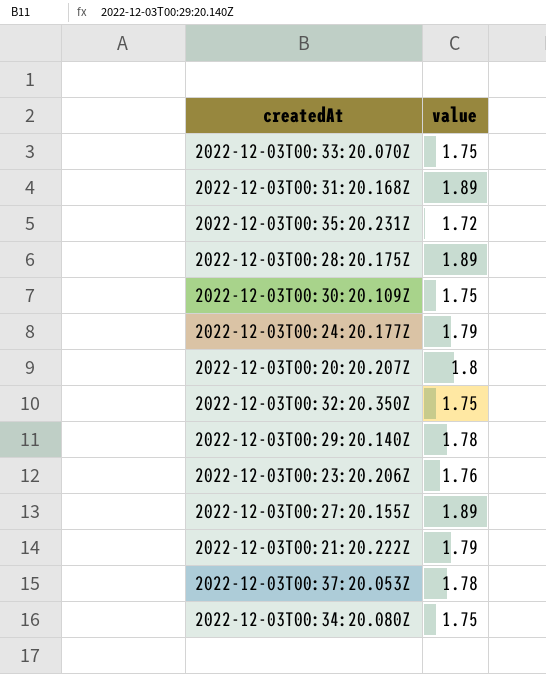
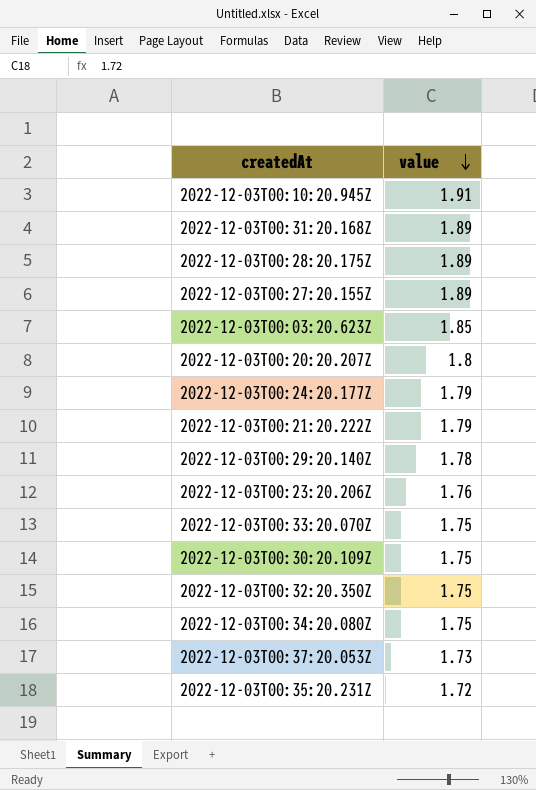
row order: none -> value descending
row 2022-12-03T00:10:20.945Z: none -> 1.91
row 2022-12-03T00:03:20.623Z: none -> 1.85
2022-12-03T00:37:20.053Z | value: 1.78 -> 1.73

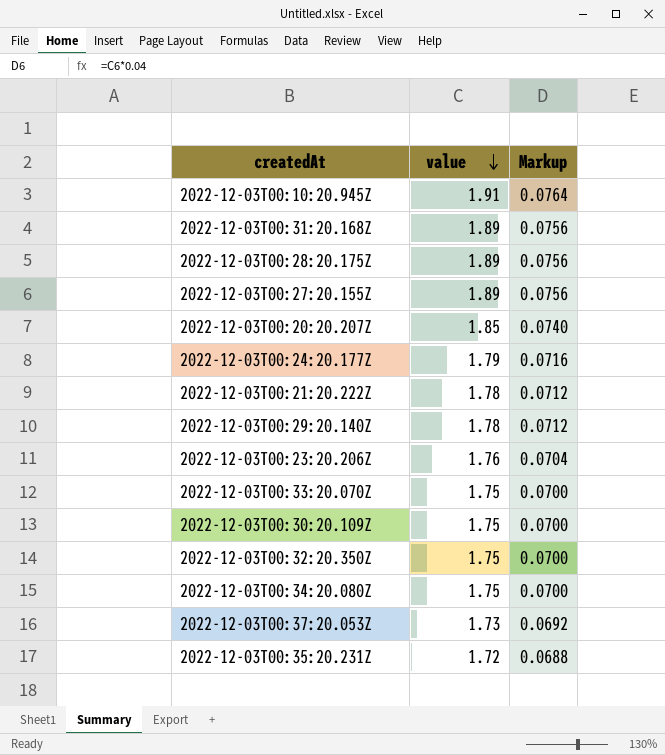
column Markup | formula: none -> [value] * 0.04
row 2022-12-03T00:03:20.623Z: 1.85 -> none
2022-12-03T00:20:20.207Z | value: 1.8 -> 1.85
2022-12-03T00:21:20.222Z | value: 1.79 -> 1.78

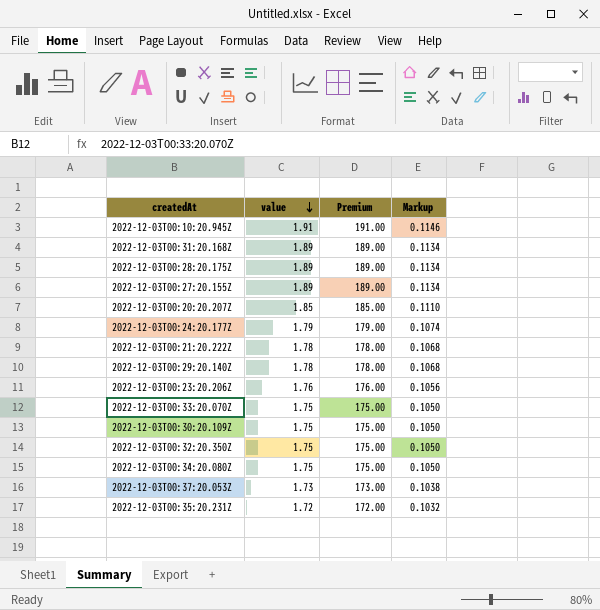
column Premium | formula: none -> [value] * 100
column Markup | formula: [value] * 0.04 -> [value] * 0.06

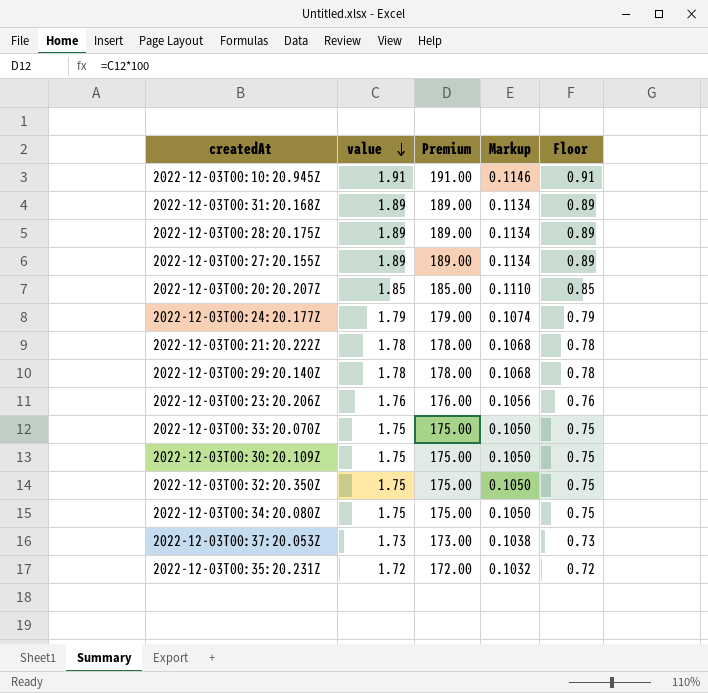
column Floor | formula: none -> [value] - 1

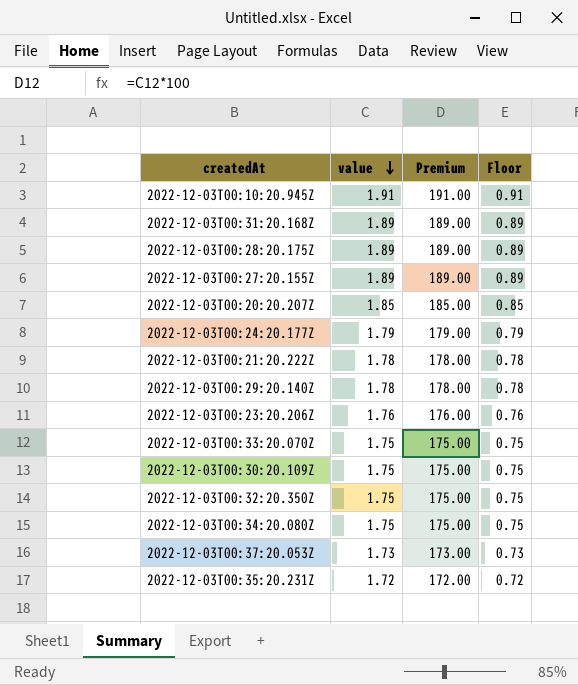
column Markup | formula: [value] * 0.06 -> none

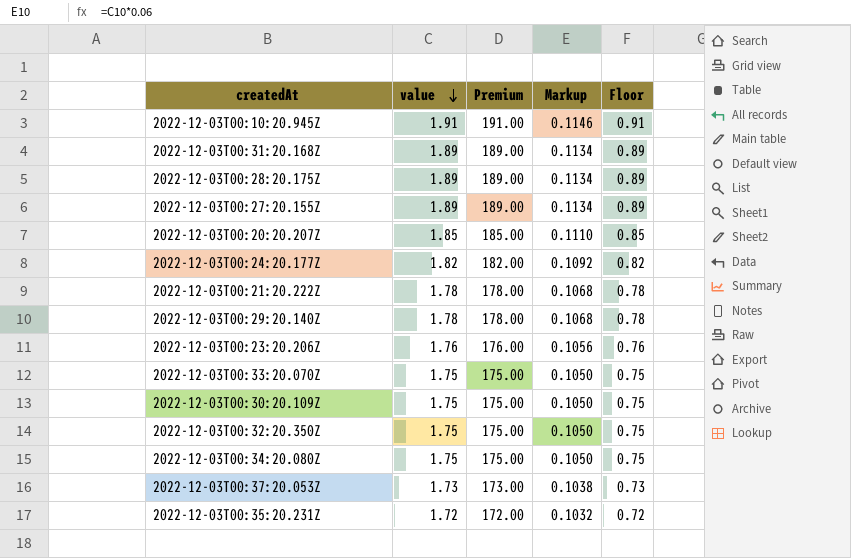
column Markup | formula: none -> [value] * 0.06
2022-12-03T00:24:20.177Z | value: 1.79 -> 1.82
2022-12-03T00:24:20.177Z | Premium: 179.00 -> 182.00
2022-12-03T00:24:20.177Z | Floor: 0.79 -> 0.82

